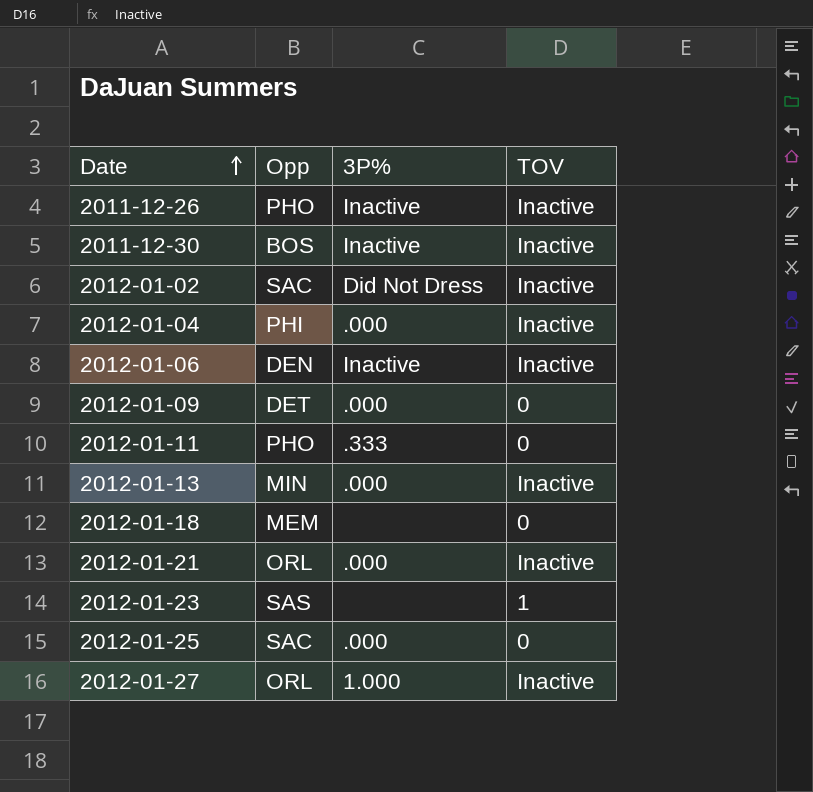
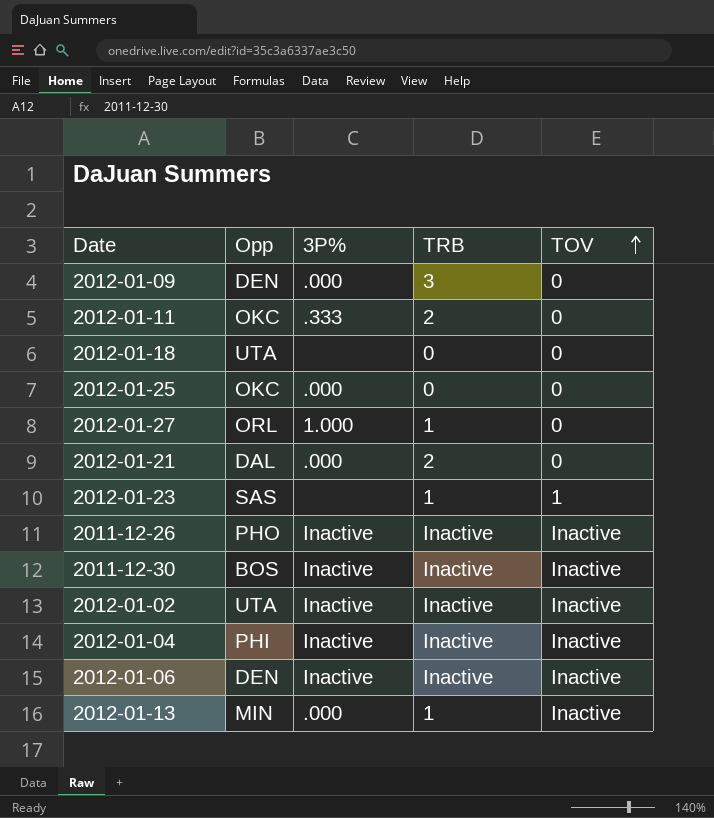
row order: Date ascending -> TOV ascending
column TRB | position: none -> 4
2012-01-09 | Opp: DET -> DEN
2012-01-11 | Opp: PHO -> OKC
2012-01-18 | Opp: MEM -> UTA
2012-01-25 | Opp: SAC -> OKC
2012-01-27 | TOV: Inactive -> 0
2012-01-21 | Opp: ORL -> DAL
2012-01-21 | TOV: Inactive -> 0
2012-01-02 | Opp: SAC -> UTA
2012-01-02 | 3P%: Did Not Dress -> Inactive
2012-01-04 | 3P%: .000 -> Inactive

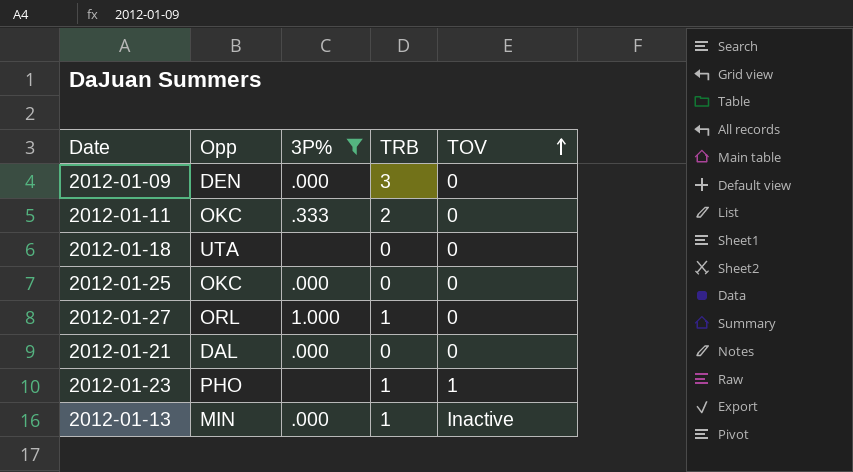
filter: none -> 3P% != Inactive
2012-01-21 | TRB: 2 -> 0
2012-01-23 | Opp: SAS -> PHO

